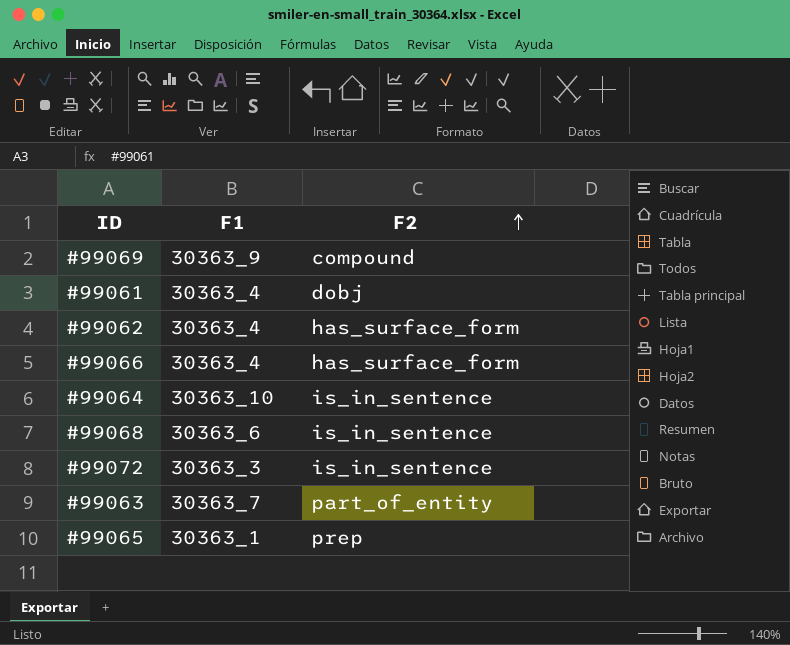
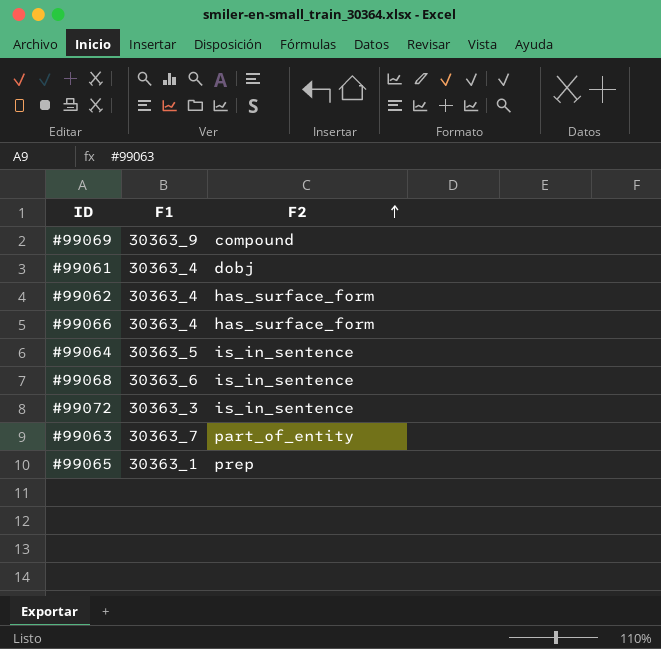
#99064 | F1: 30363_10 -> 30363_5

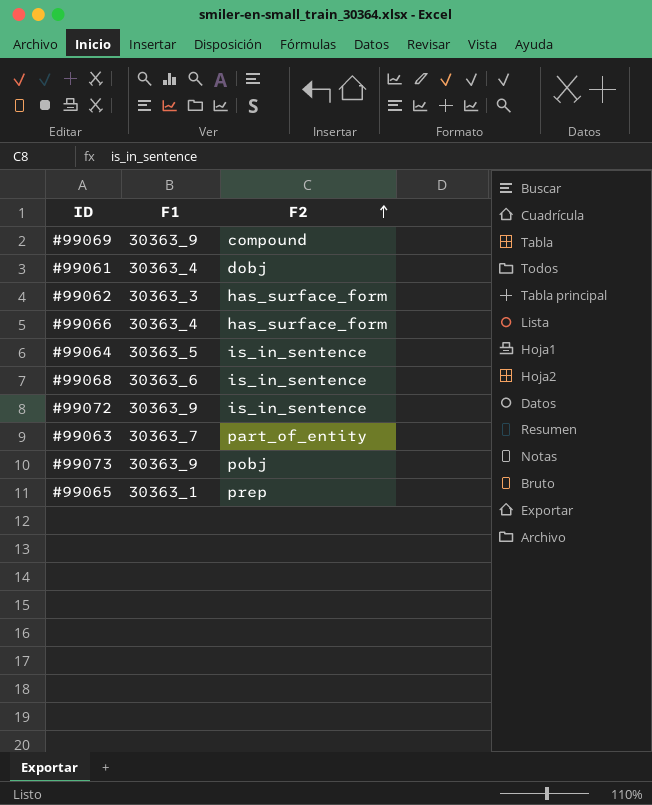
#99062 | F1: 30363_4 -> 30363_3
#99072 | F1: 30363_3 -> 30363_9
row #99073: none -> 30363_9 | pobj

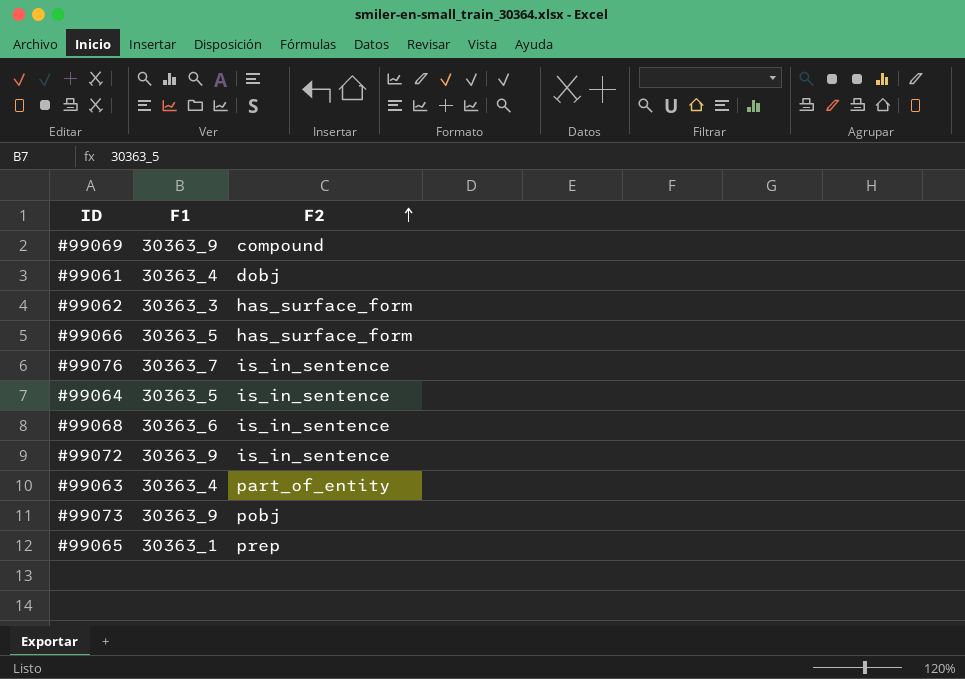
#99066 | F1: 30363_4 -> 30363_5
row #99076: none -> 30363_7 | is_in_sentence
#99063 | F1: 30363_7 -> 30363_4

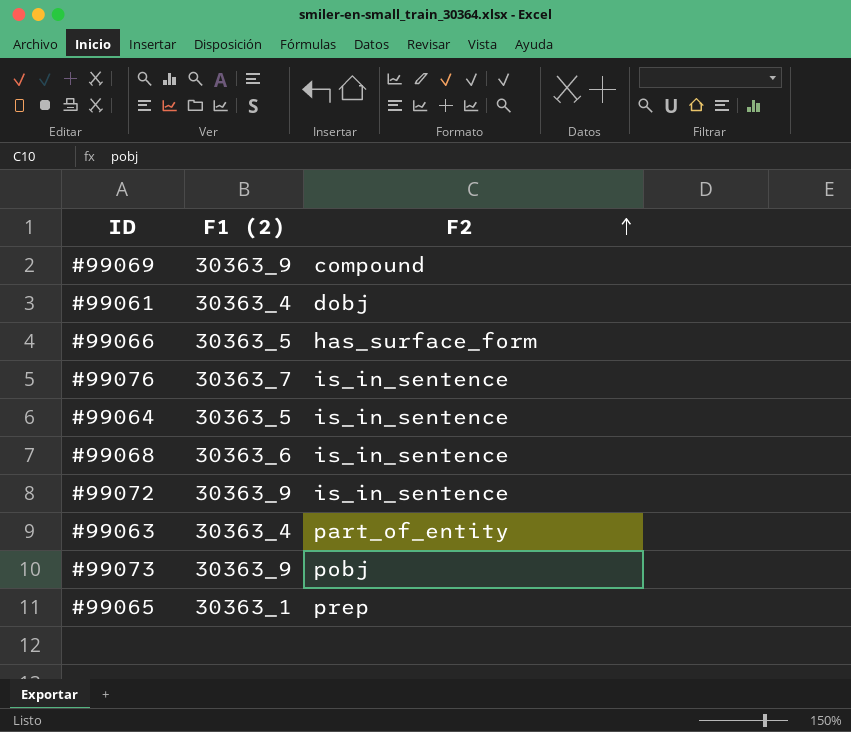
column name: F1 -> F1 (2)
row #99062: 30363_3 | has_surface_form -> none

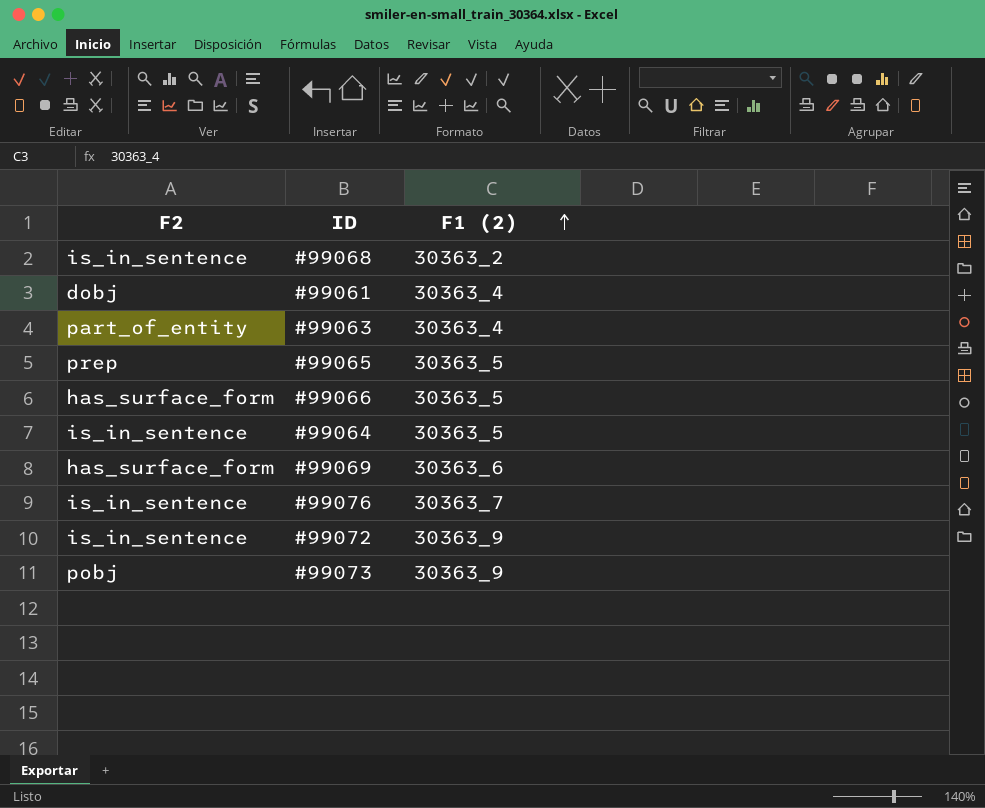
row order: F2 ascending -> F1 (2) ascending
column F2 | position: 3 -> 1
#99068 | F1 (2): 30363_6 -> 30363_2
#99065 | F1 (2): 30363_1 -> 30363_5
#99069 | F2: compound -> has_surface_form
#99069 | F1 (2): 30363_9 -> 30363_6

